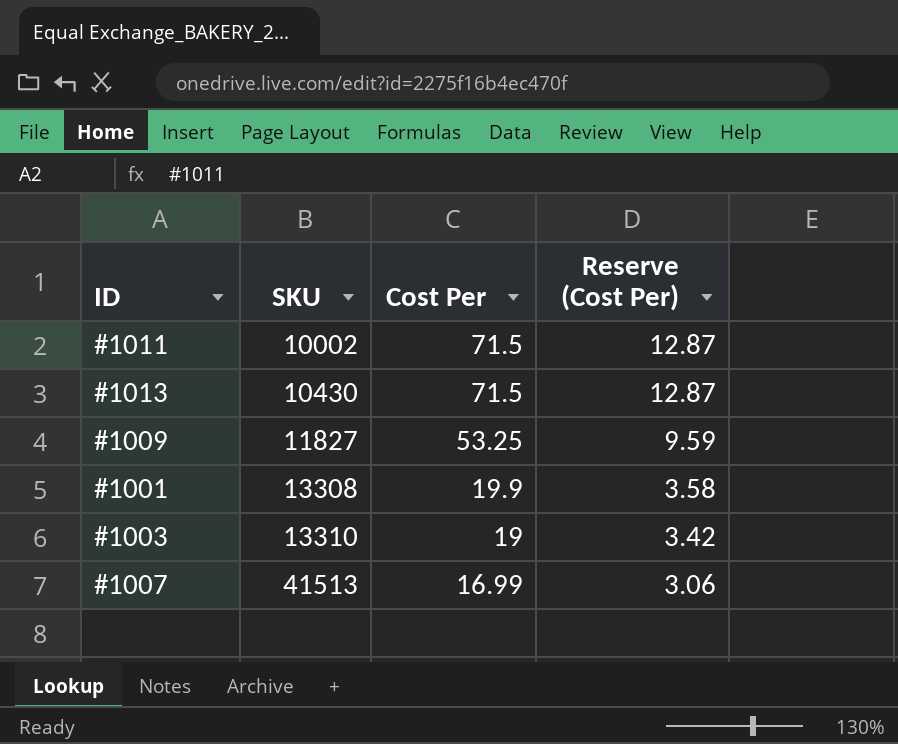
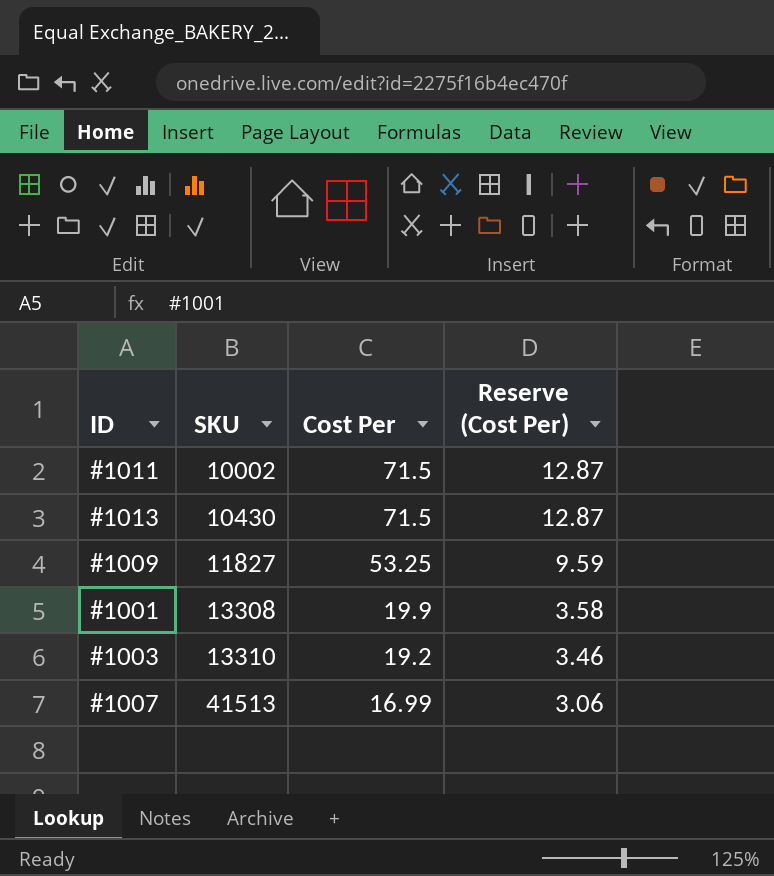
#1003 | Cost Per: 19 -> 19.2
#1003 | Reserve (Cost Per): 3.42 -> 3.46

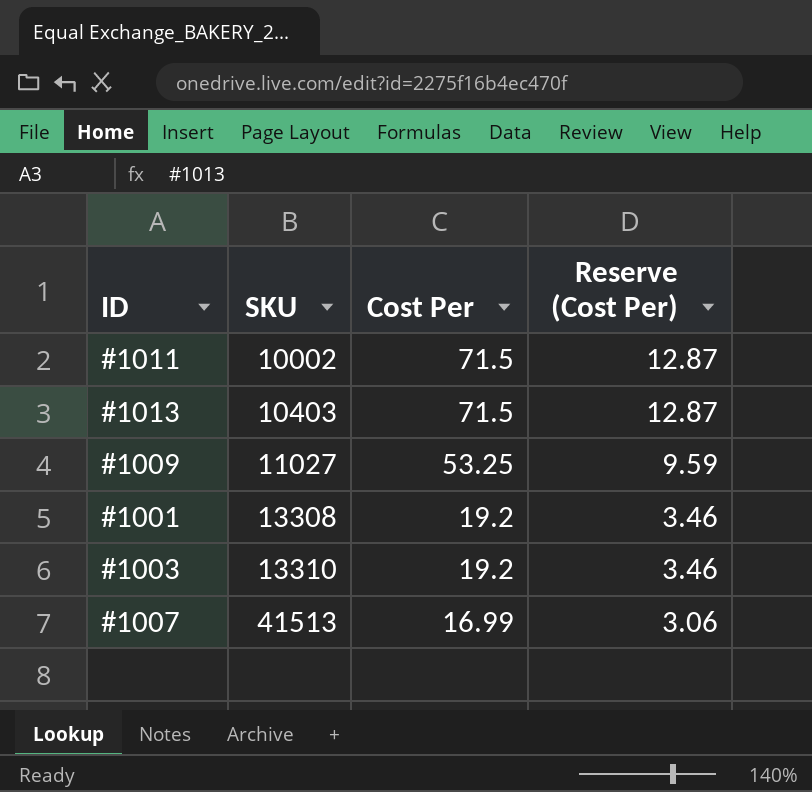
#1013 | SKU: 10430 -> 10403
#1009 | SKU: 11827 -> 11027
#1001 | Cost Per: 19.9 -> 19.2
#1001 | Reserve (Cost Per): 3.58 -> 3.46

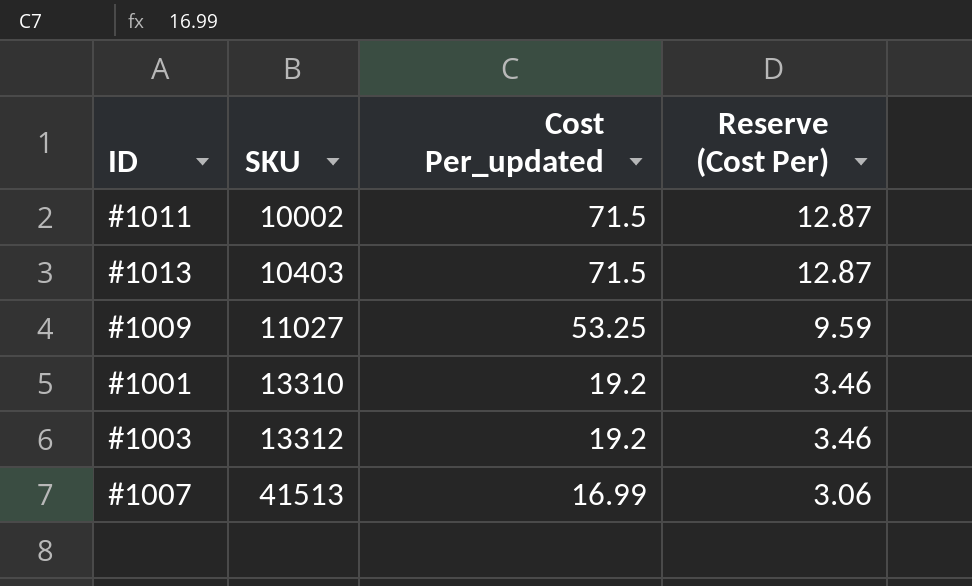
column name: Cost Per -> Cost Per_updated
#1001 | SKU: 13308 -> 13310
#1003 | SKU: 13310 -> 13312

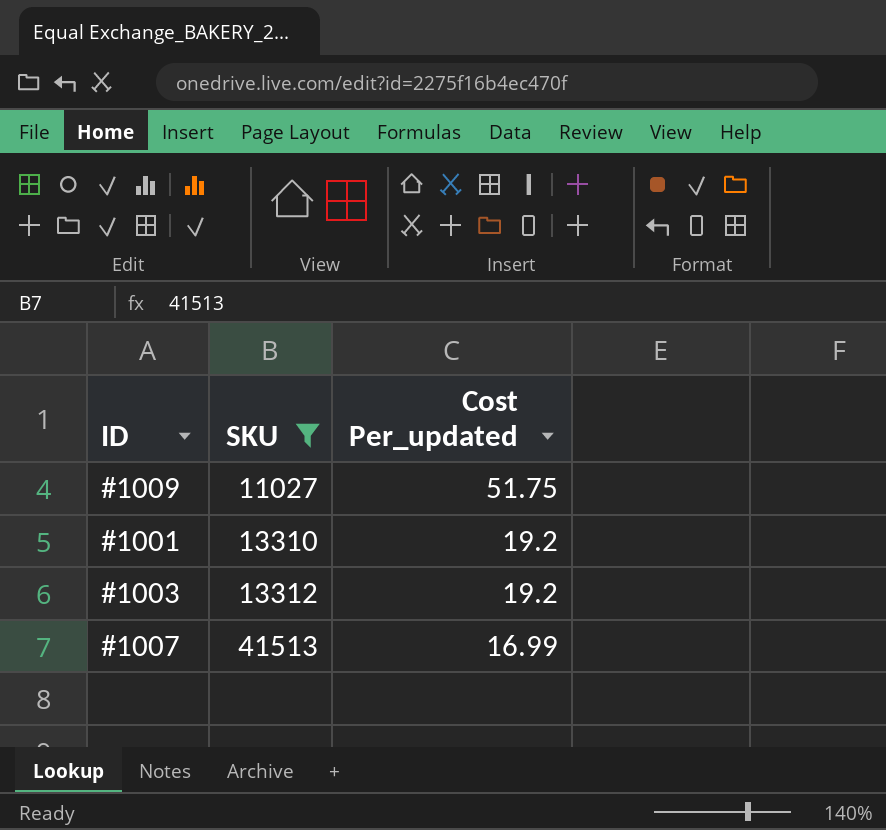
filter: none -> SKU >= 11027
column Reserve (Cost Per) | formula: [Cost Per_updated] * 0.18 -> none
#1009 | Cost Per_updated: 53.25 -> 51.75

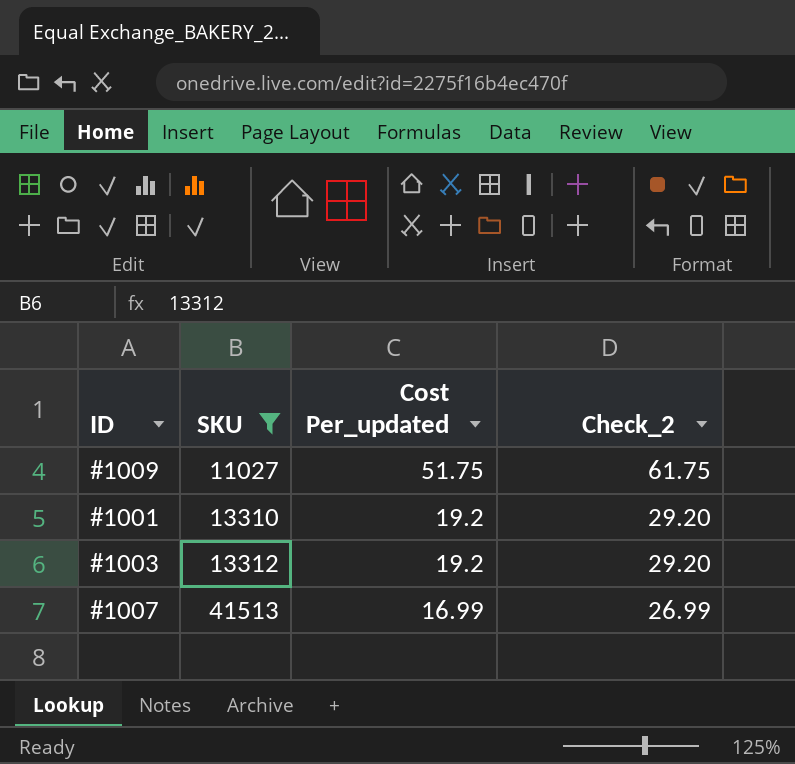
column Check_2 | formula: none -> [Cost Per_updated] + 10

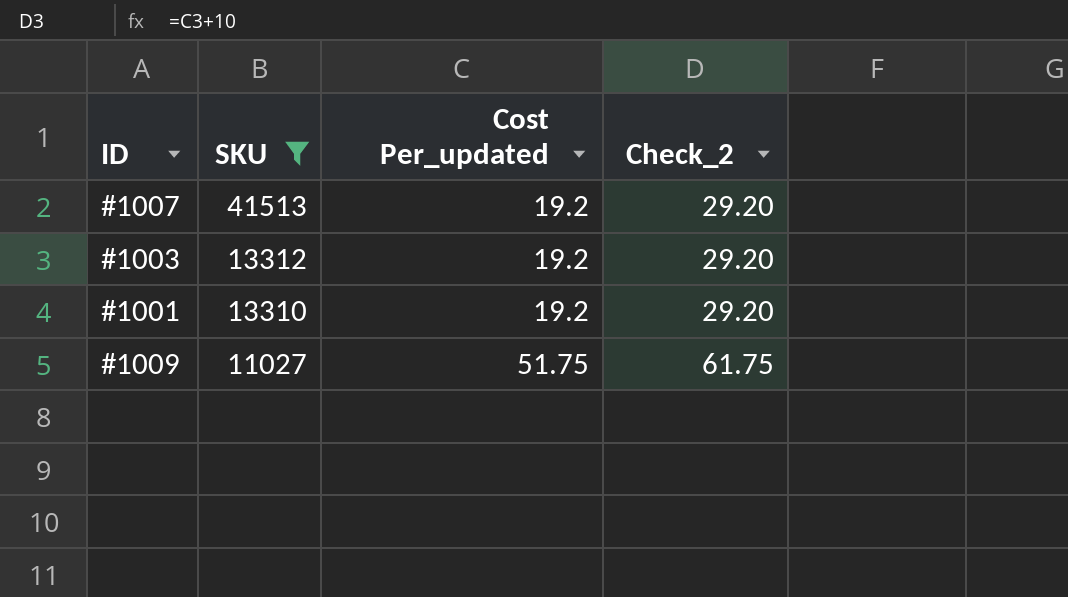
row order: SKU ascending -> SKU descending
#1007 | Cost Per_updated: 16.99 -> 19.2
#1007 | Check_2: 26.99 -> 29.20

